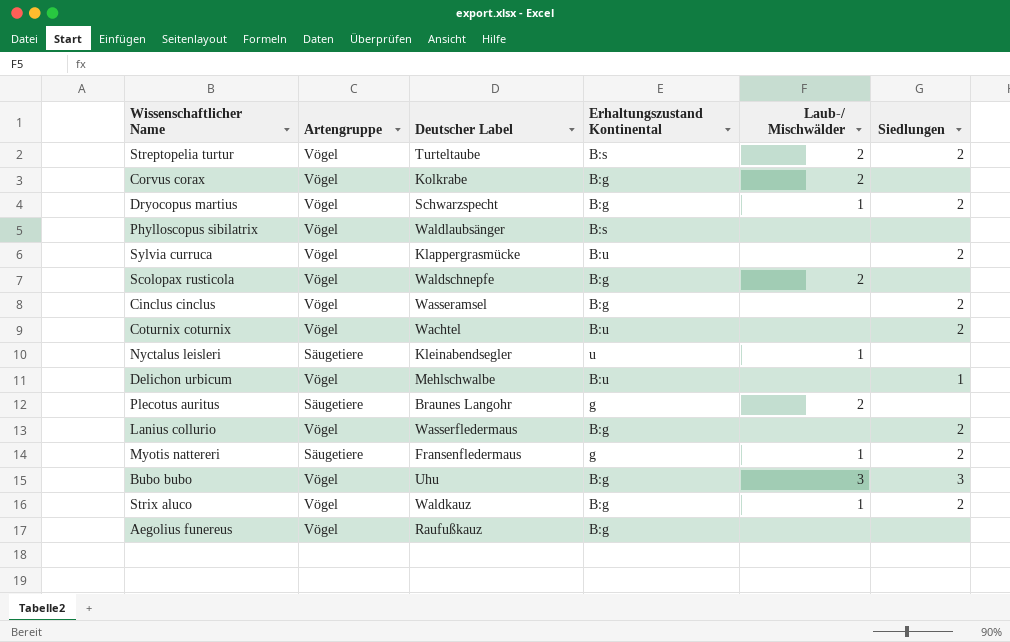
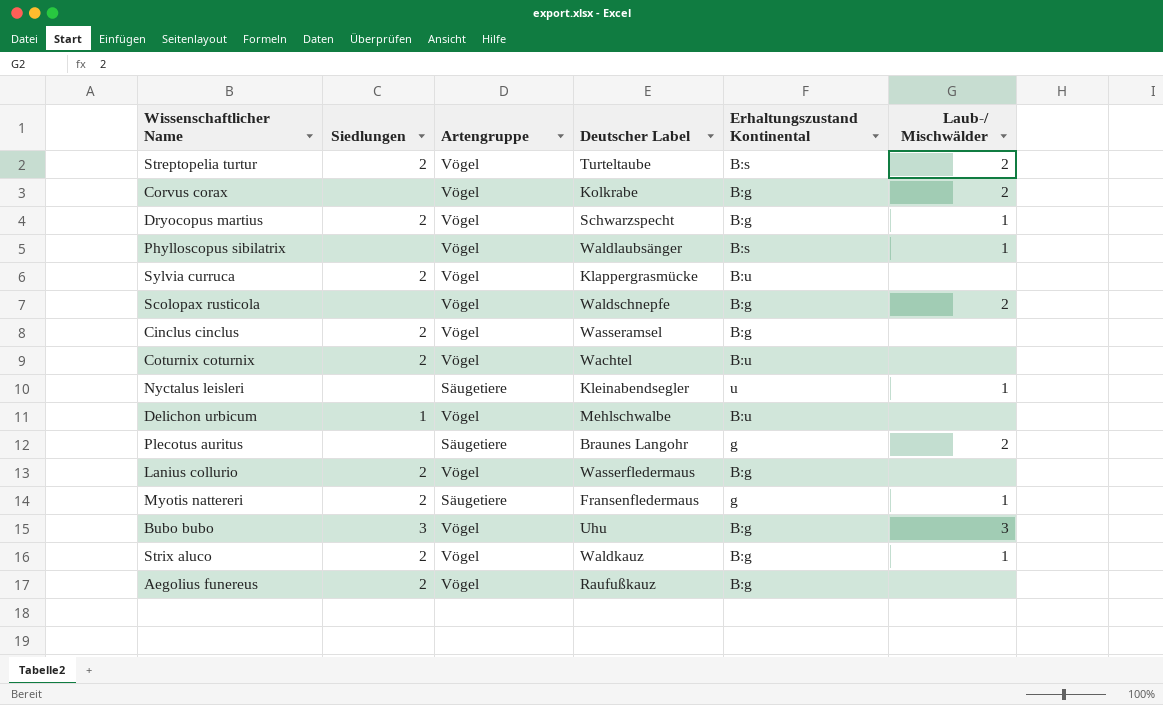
column Siedlungen | position: 6 -> 2
Phylloscopus sibilatrix | Laub-/ Mischwälder: none -> 1
Aegolius funereus | Siedlungen: none -> 2

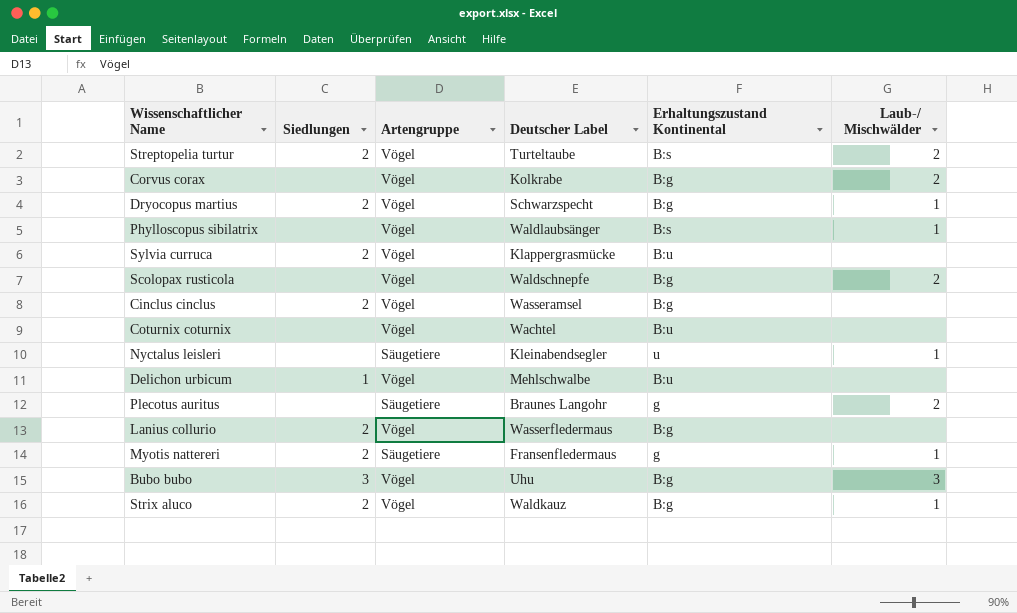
row Aegolius funereus: 2 | Vögel | Raufußkauz | B:g | none -> none
Coturnix coturnix | Siedlungen: 2 -> none

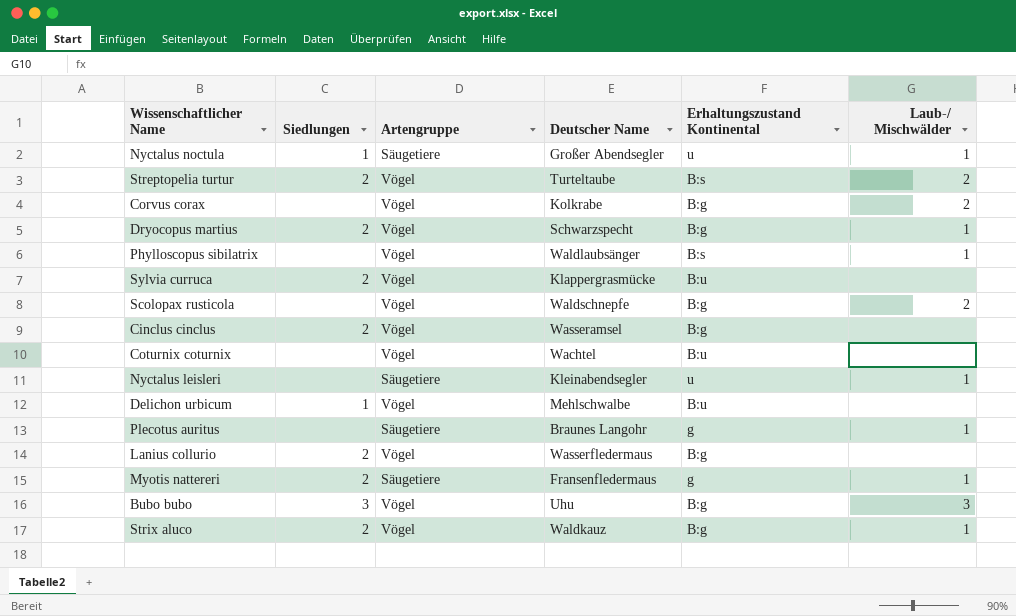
column name: Deutscher Label -> Deutscher Name
row Nyctalus noctula: none -> 1 | Säugetiere | Großer Abendsegler | u | 1
Plecotus auritus | Laub-/ Mischwälder: 2 -> 1

